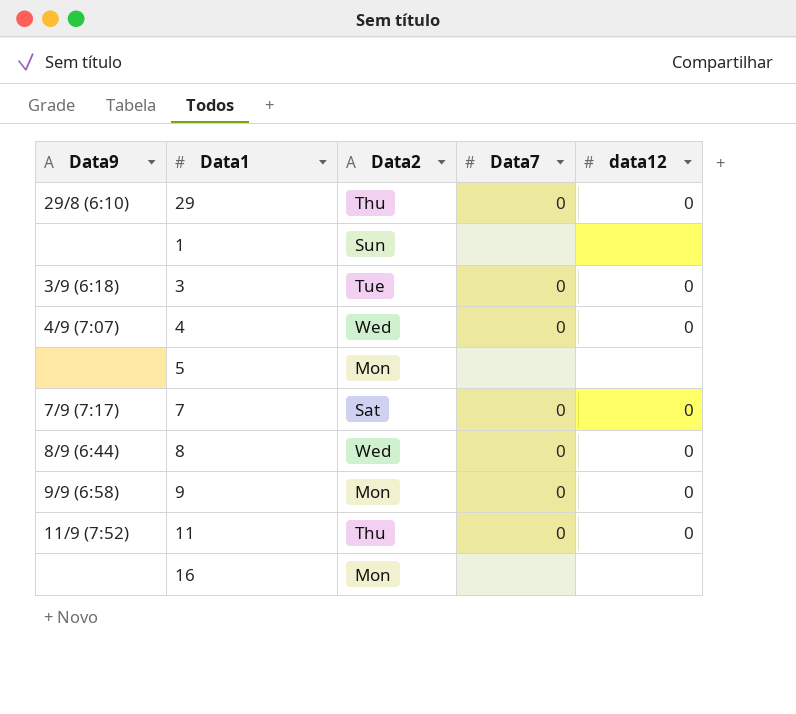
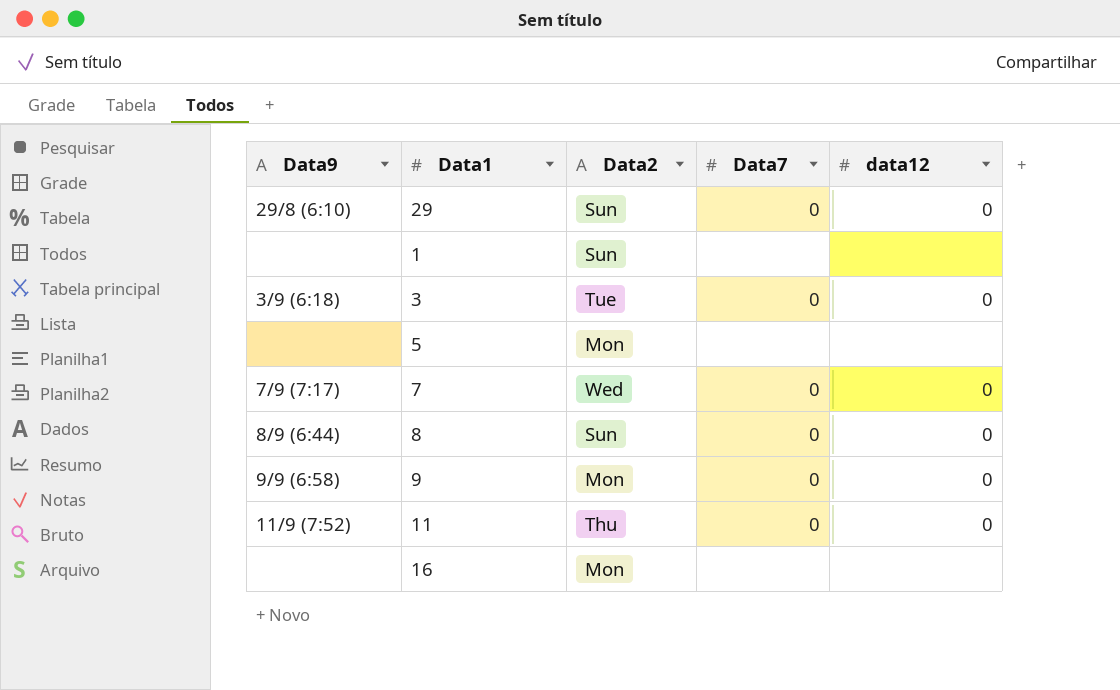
row 4: 4/9 (7:07) | Wed | 0 | 0 -> none
29 | Data2: Thu -> Sun
7 | Data2: Sat -> Wed
8 | Data2: Wed -> Sun

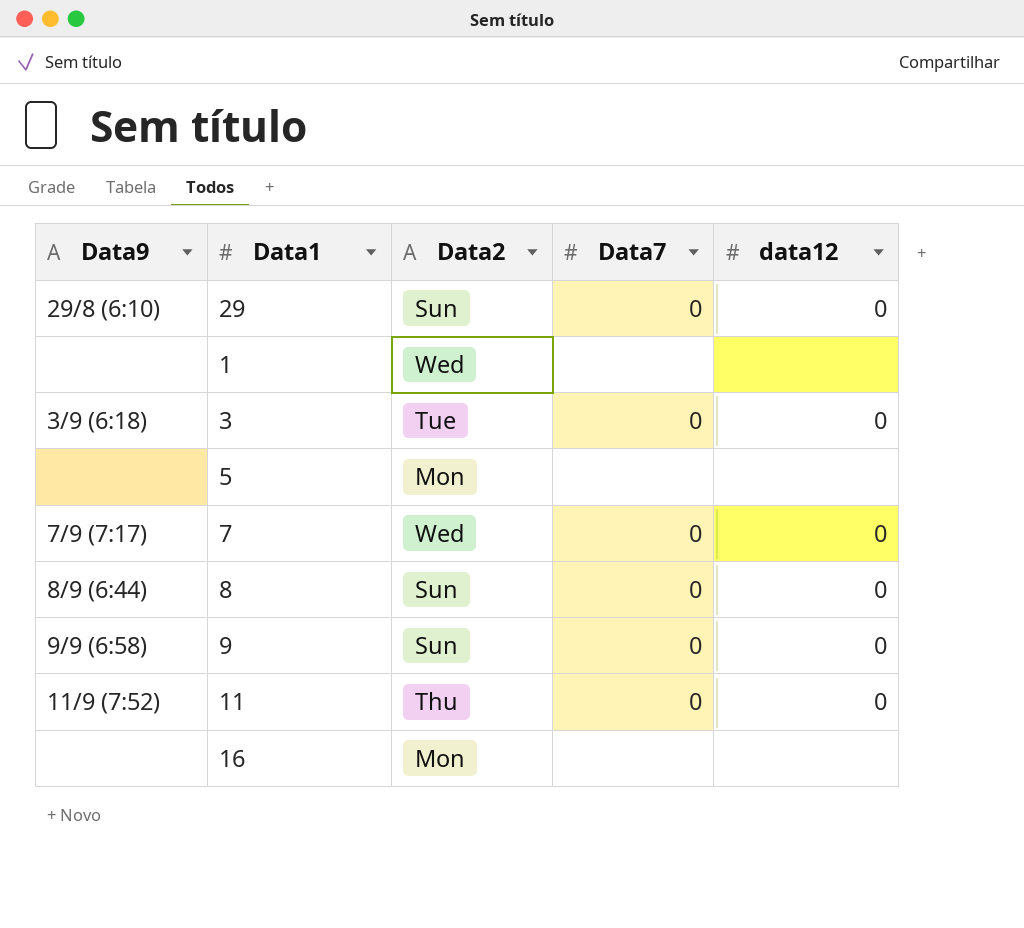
1 | Data2: Sun -> Wed
9 | Data2: Mon -> Sun

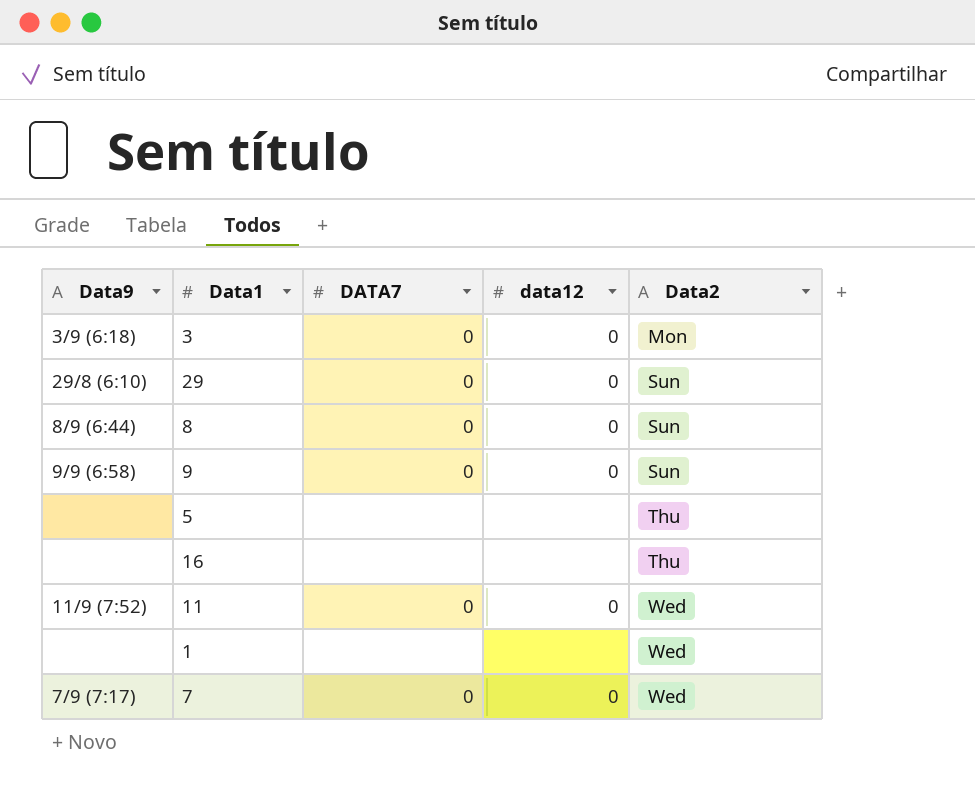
row order: none -> Data2 ascending
column name: Data7 -> DATA7
column Data2 | position: 3 -> 5
3 | Data2: Tue -> Mon
5 | Data2: Mon -> Thu
16 | Data2: Mon -> Thu
11 | Data2: Thu -> Wed

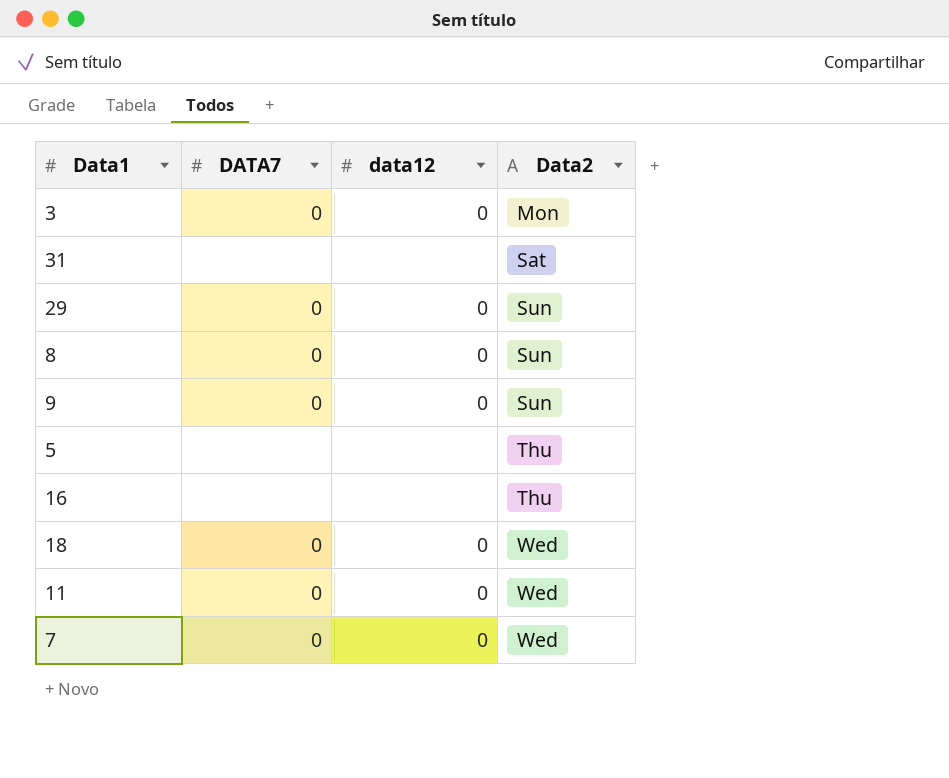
column Data9 | position: 1 -> none
row 1: none | none | none | Wed -> none
row 31: none -> none | none | Sat
row 18: none -> 0 | 0 | Wed

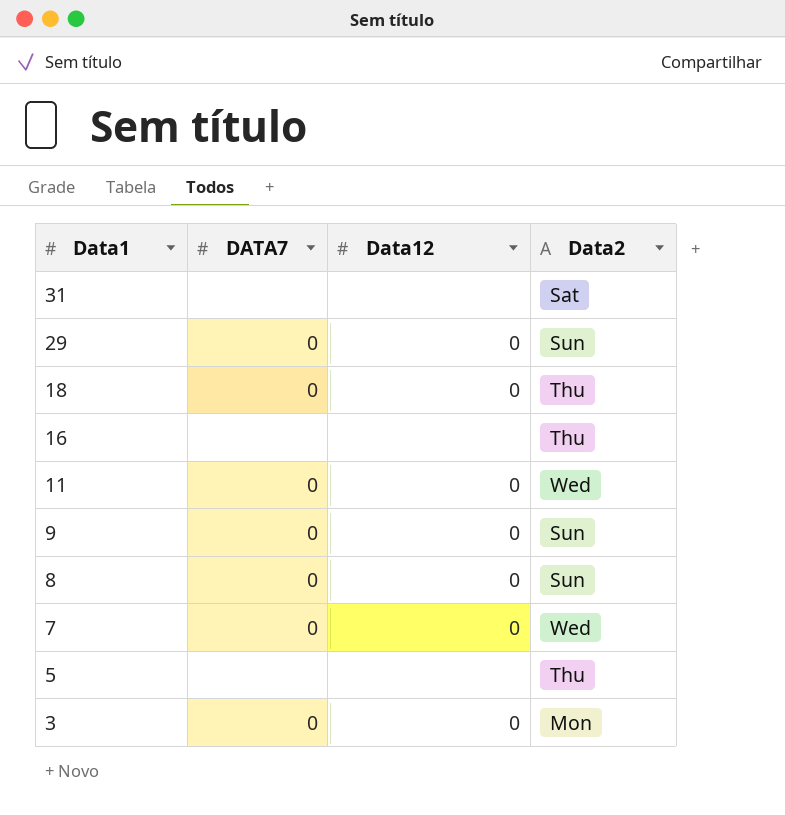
row order: Data2 ascending -> Data1 descending
column name: data12 -> Data12
18 | Data2: Wed -> Thu

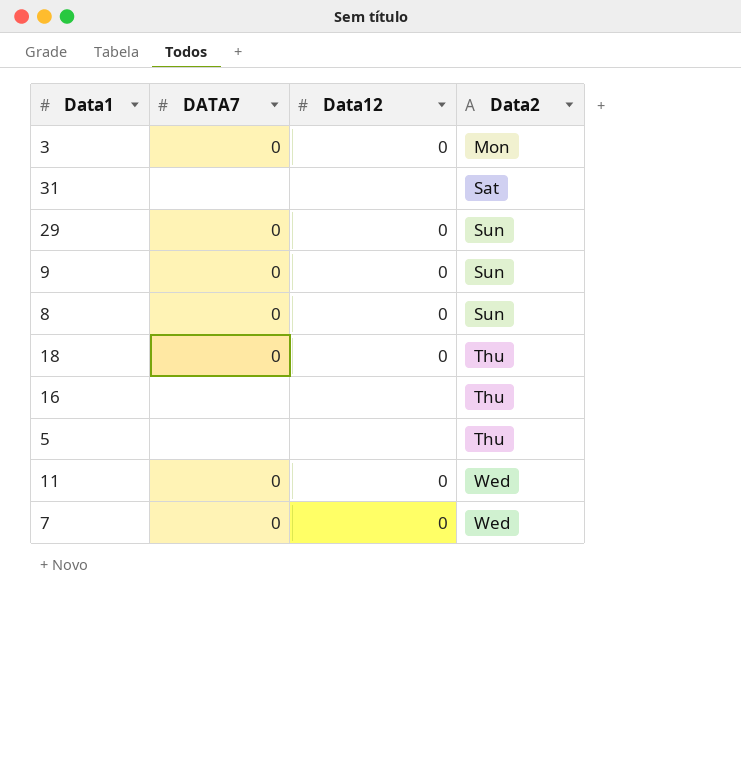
row order: Data1 descending -> Data2 ascending

